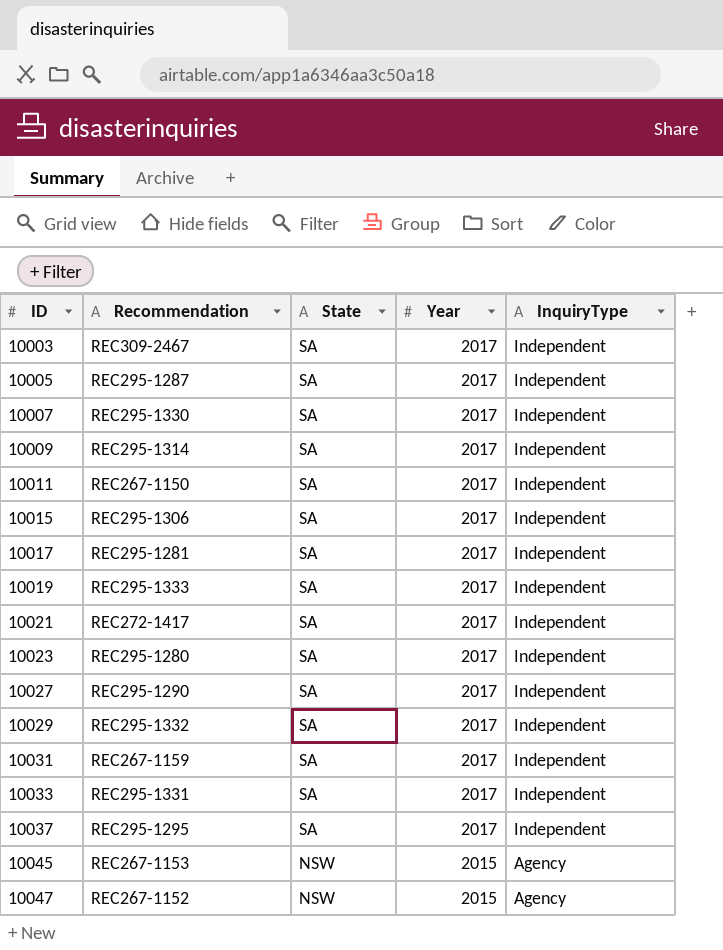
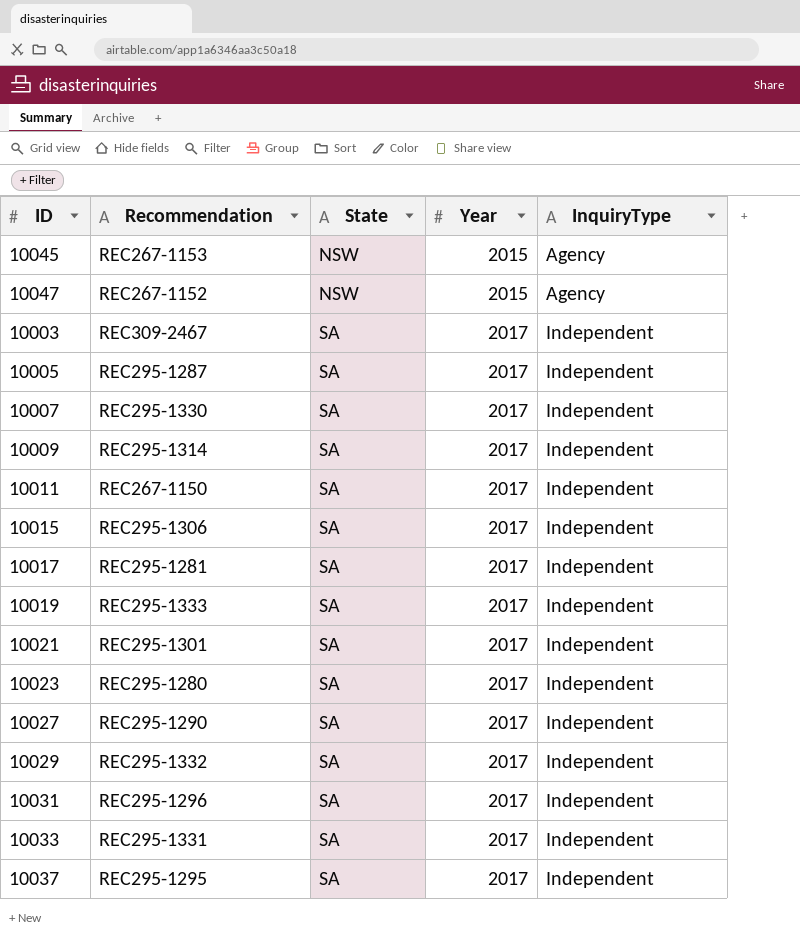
row order: ID ascending -> State ascending
10021 | Recommendation: REC272-1417 -> REC295-1301
10031 | Recommendation: REC267-1159 -> REC295-1296

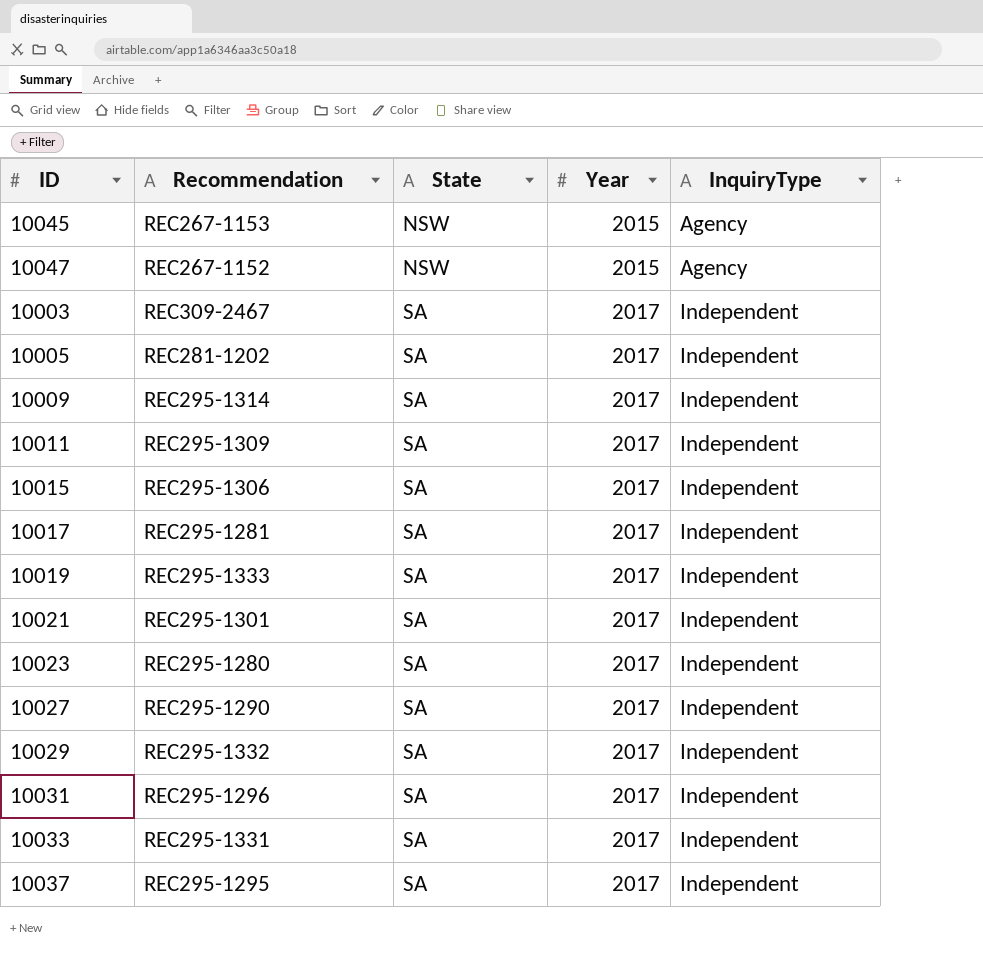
row 10007: REC295-1330 | SA | 2017 | Independent -> none
10005 | Recommendation: REC295-1287 -> REC281-1202
10011 | Recommendation: REC267-1150 -> REC295-1309

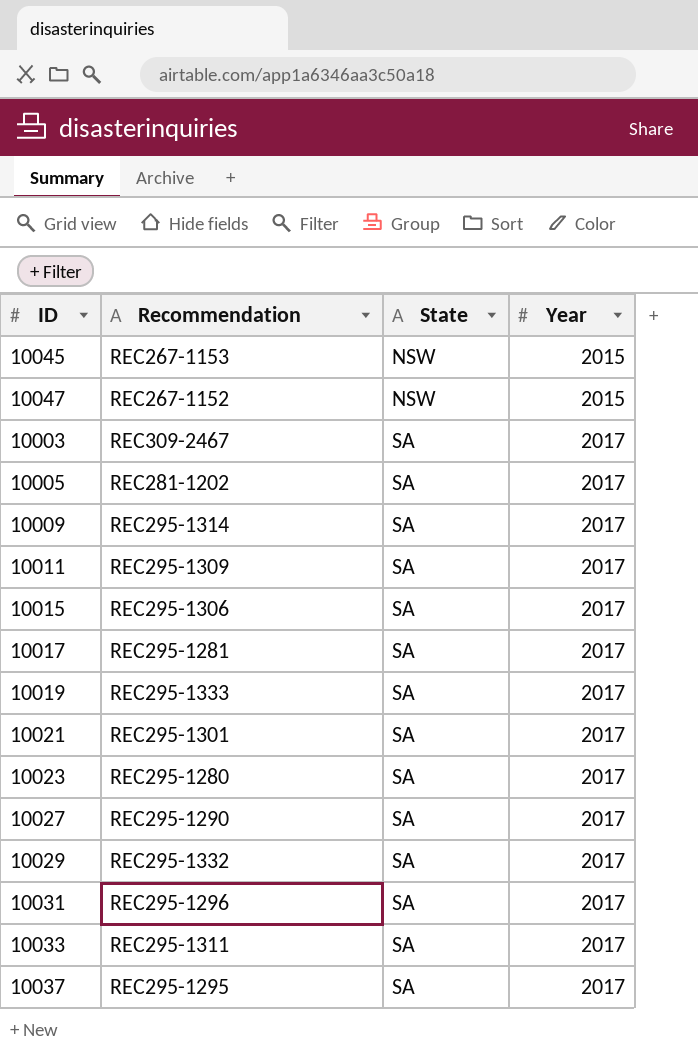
column InquiryType | position: 5 -> none
10033 | Recommendation: REC295-1331 -> REC295-1311

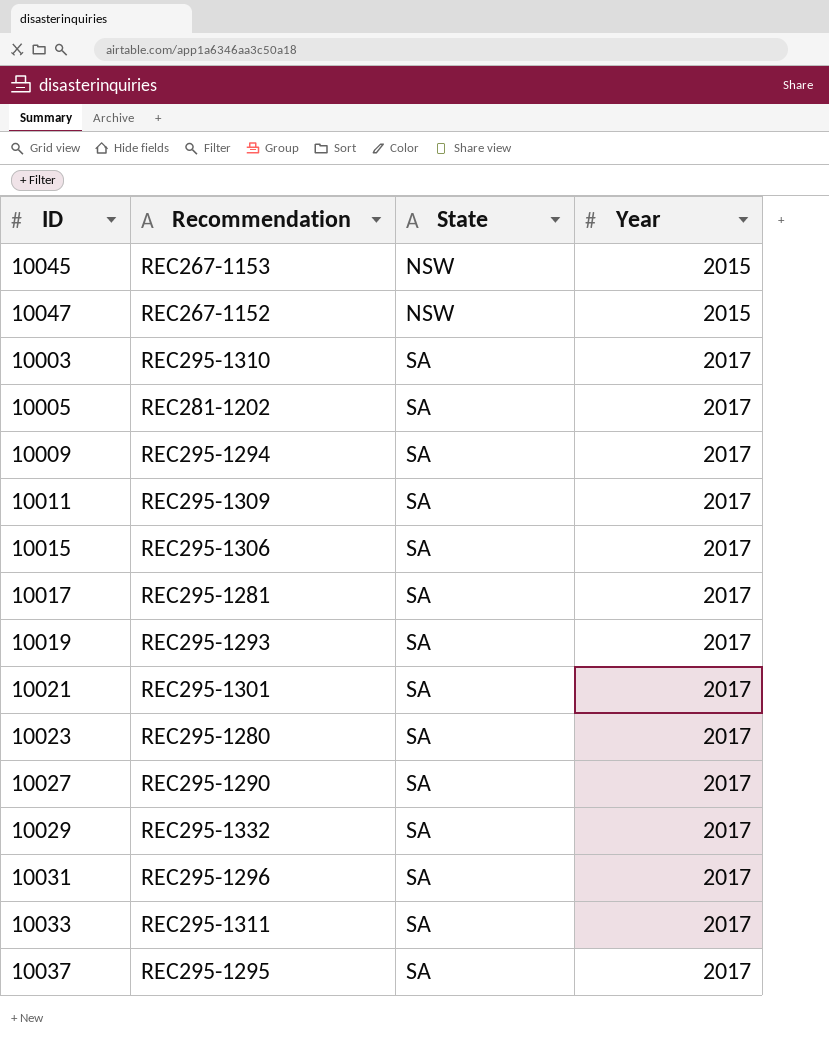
10003 | Recommendation: REC309-2467 -> REC295-1310
10009 | Recommendation: REC295-1314 -> REC295-1294
10019 | Recommendation: REC295-1333 -> REC295-1293

